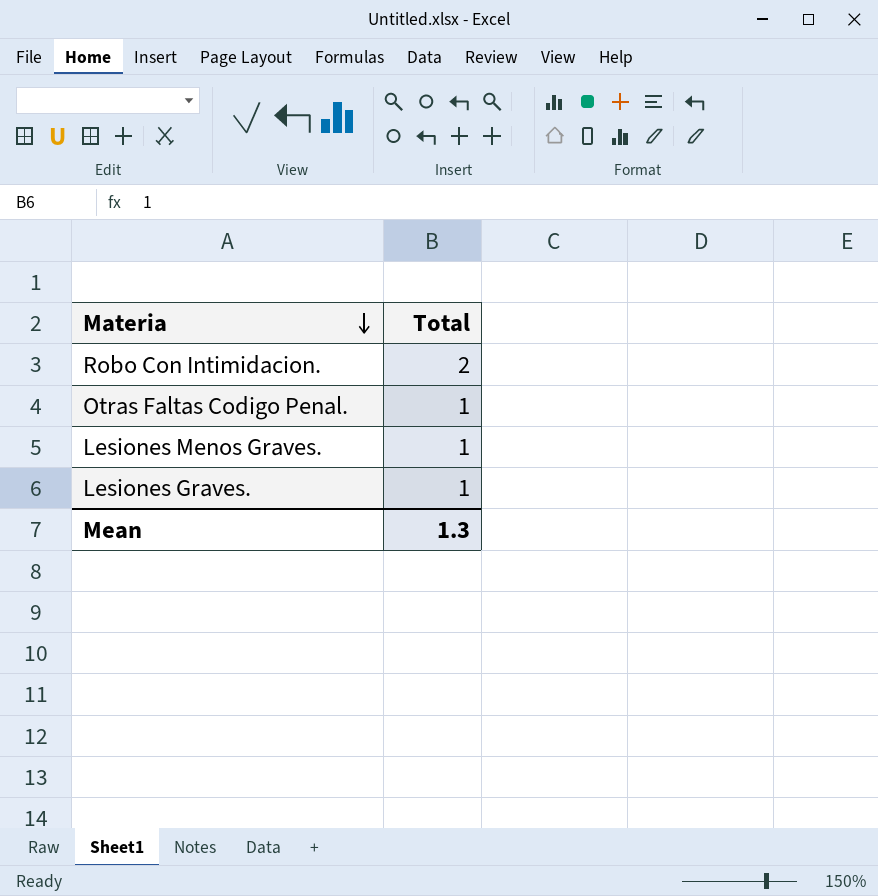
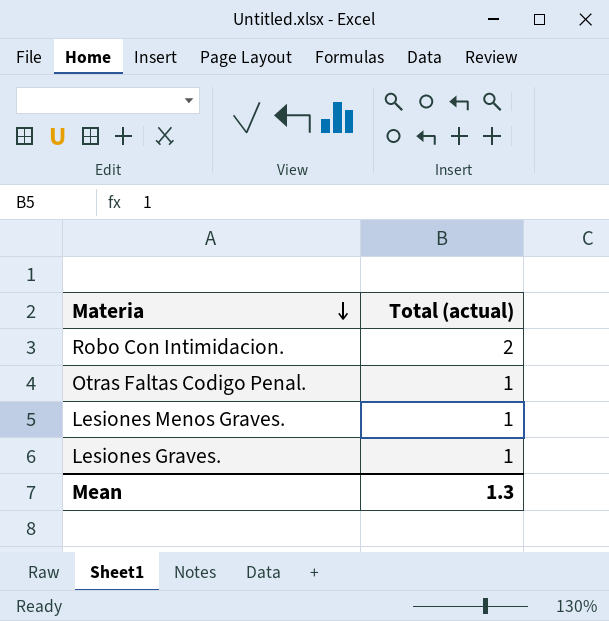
column name: Total -> Total (actual)

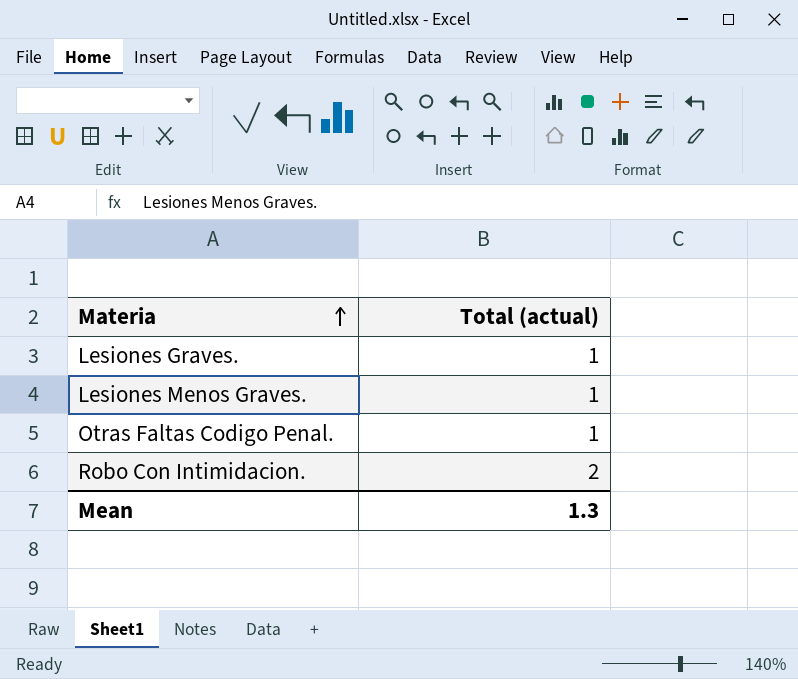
row order: Materia descending -> Materia ascending

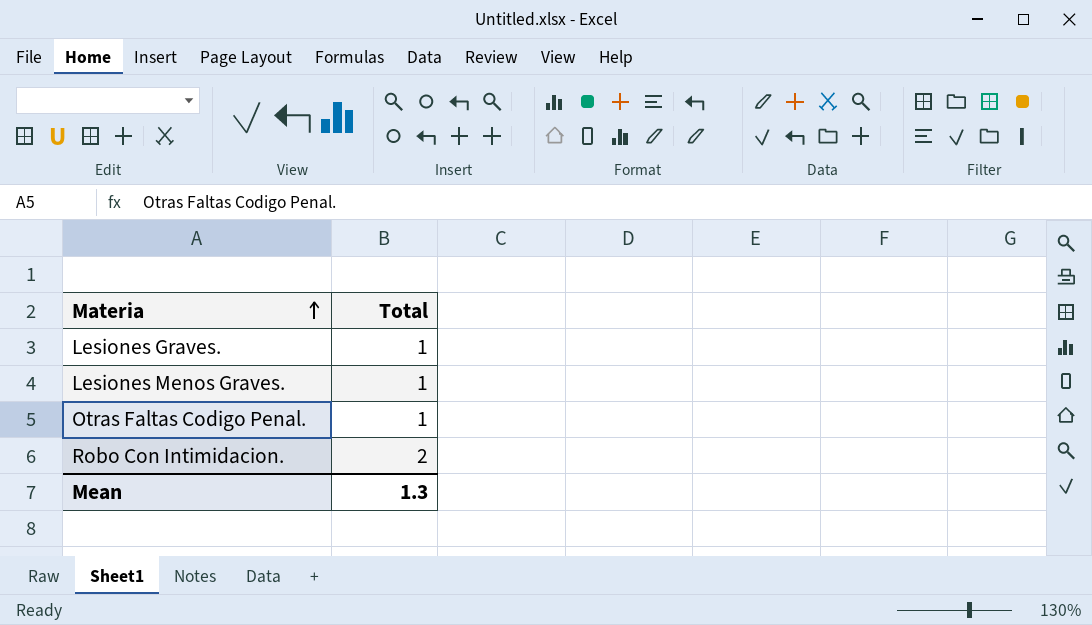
column name: Total (actual) -> Total

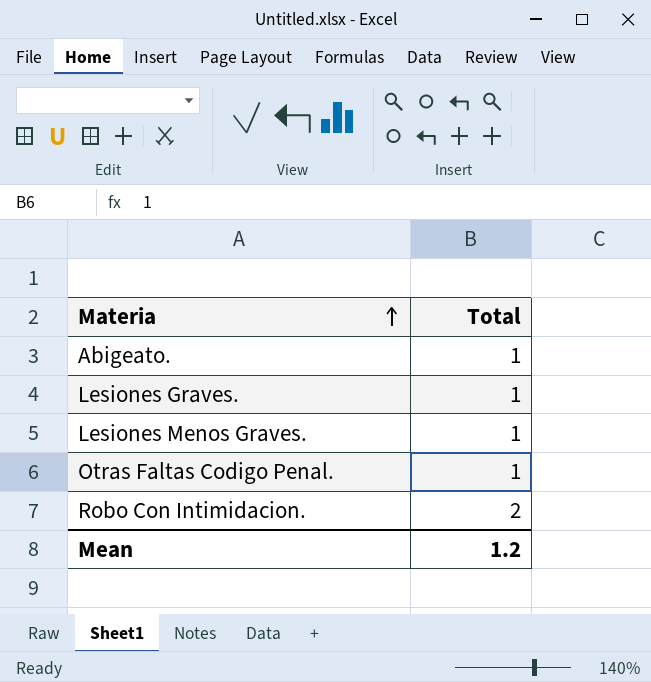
row Abigeato.: none -> 1
Mean | Total: 1.3 -> 1.2

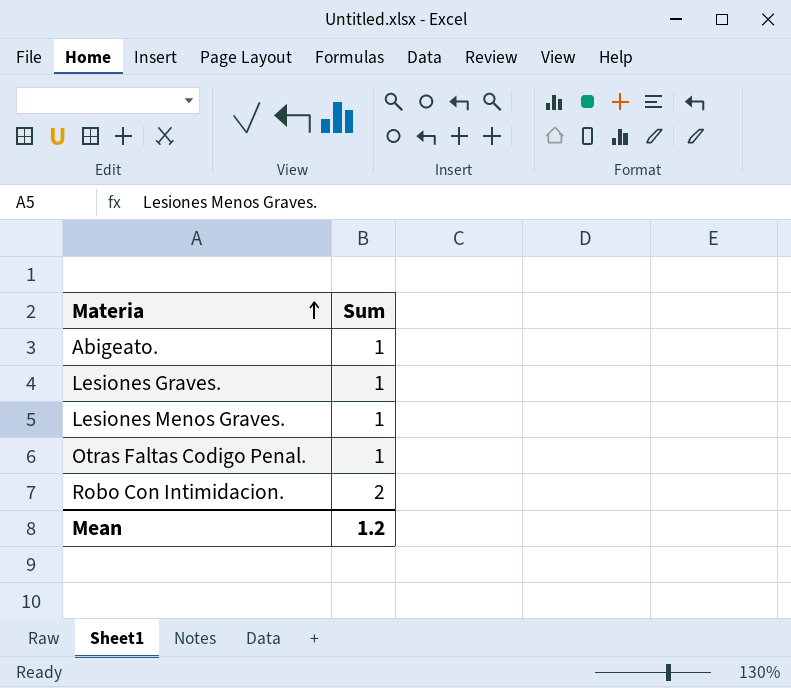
column name: Total -> Sum

